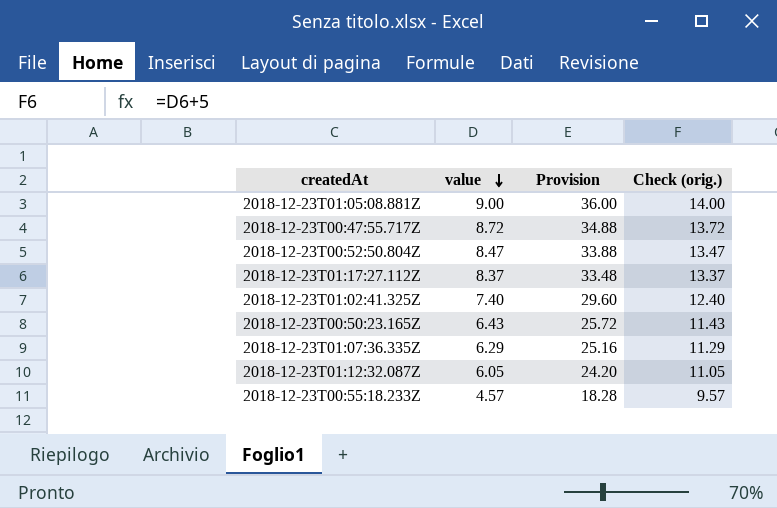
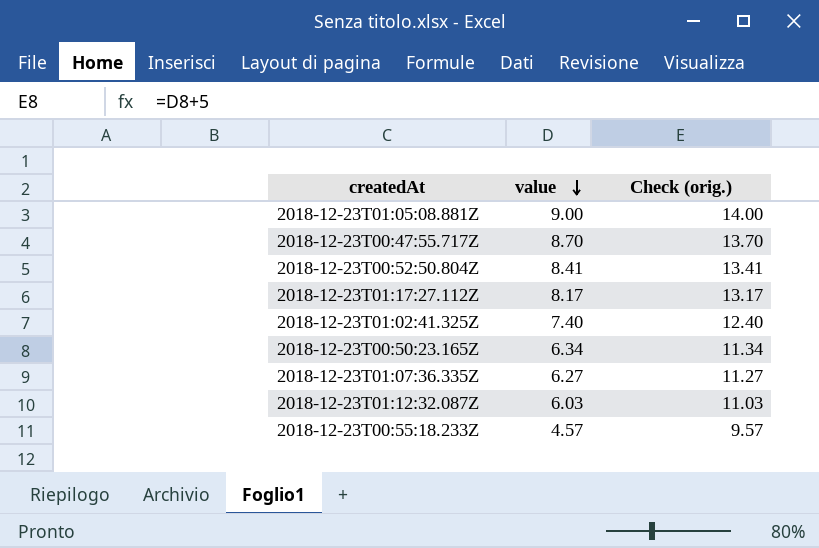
column Provision | formula: [value] * 4 -> none
2018-12-23T00:47:55.717Z | value: 8.72 -> 8.70
2018-12-23T00:47:55.717Z | Check (orig.): 13.72 -> 13.70
2018-12-23T00:52:50.804Z | value: 8.47 -> 8.41
2018-12-23T00:52:50.804Z | Check (orig.): 13.47 -> 13.41
2018-12-23T01:17:27.112Z | value: 8.37 -> 8.17
2018-12-23T01:17:27.112Z | Check (orig.): 13.37 -> 13.17
2018-12-23T00:50:23.165Z | value: 6.43 -> 6.34
2018-12-23T00:50:23.165Z | Check (orig.): 11.43 -> 11.34
2018-12-23T01:07:36.335Z | value: 6.29 -> 6.27
2018-12-23T01:07:36.335Z | Check (orig.): 11.29 -> 11.27
2018-12-23T01:12:32.087Z | value: 6.05 -> 6.03
2018-12-23T01:12:32.087Z | Check (orig.): 11.05 -> 11.03

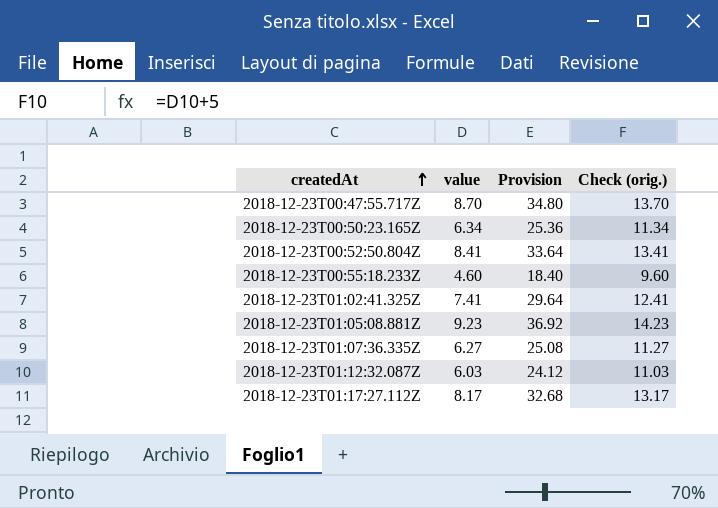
row order: value descending -> createdAt ascending
column Provision | formula: none -> [value] * 4
2018-12-23T00:55:18.233Z | value: 4.57 -> 4.60
2018-12-23T00:55:18.233Z | Check (orig.): 9.57 -> 9.60
2018-12-23T01:02:41.325Z | value: 7.40 -> 7.41
2018-12-23T01:02:41.325Z | Check (orig.): 12.40 -> 12.41
2018-12-23T01:05:08.881Z | value: 9.00 -> 9.23
2018-12-23T01:05:08.881Z | Check (orig.): 14.00 -> 14.23

